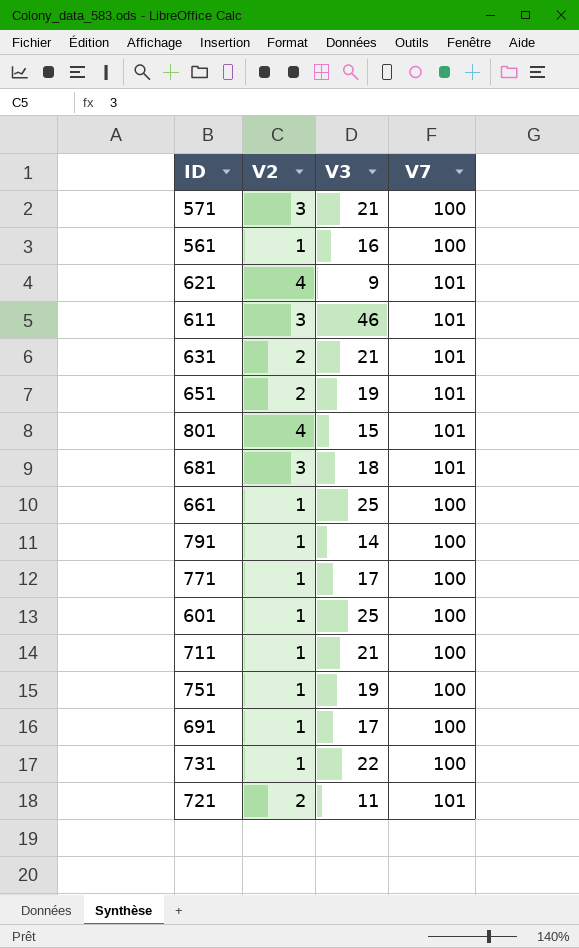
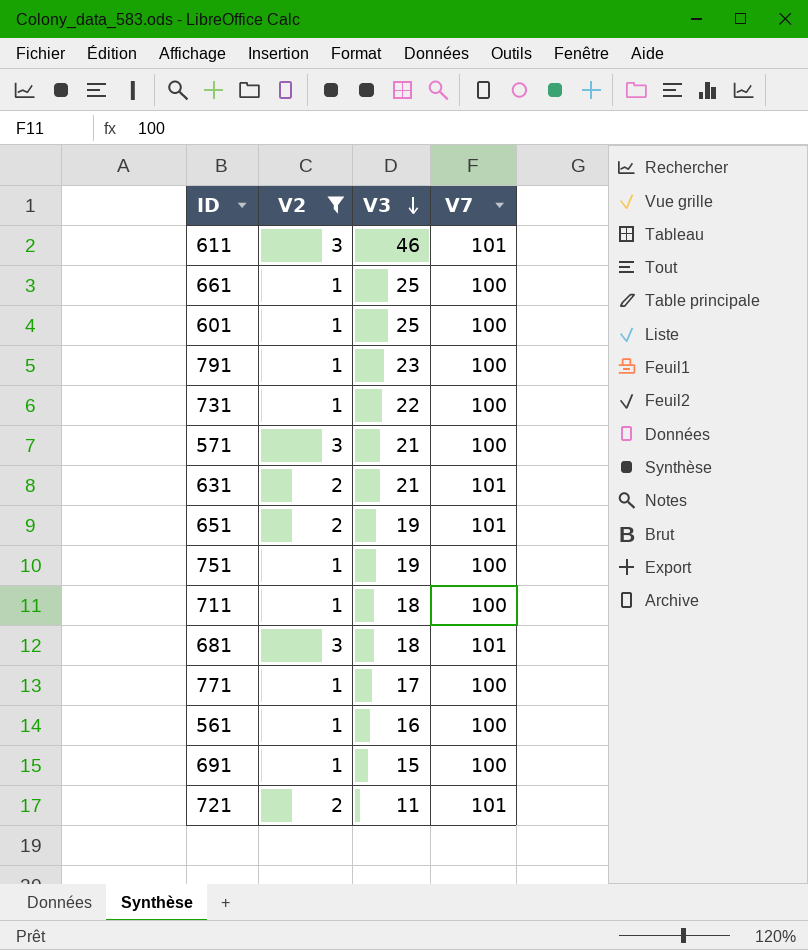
filter: none -> V2 != 4
row order: none -> V3 descending
791 | V3: 14 -> 23
711 | V3: 21 -> 18
691 | V3: 17 -> 15

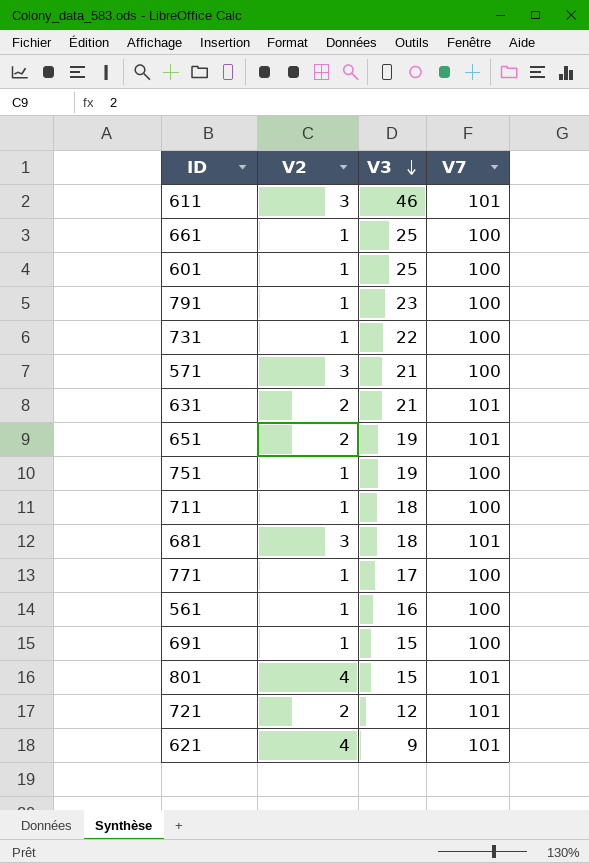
filter: V2 != 4 -> none
721 | V3: 11 -> 12

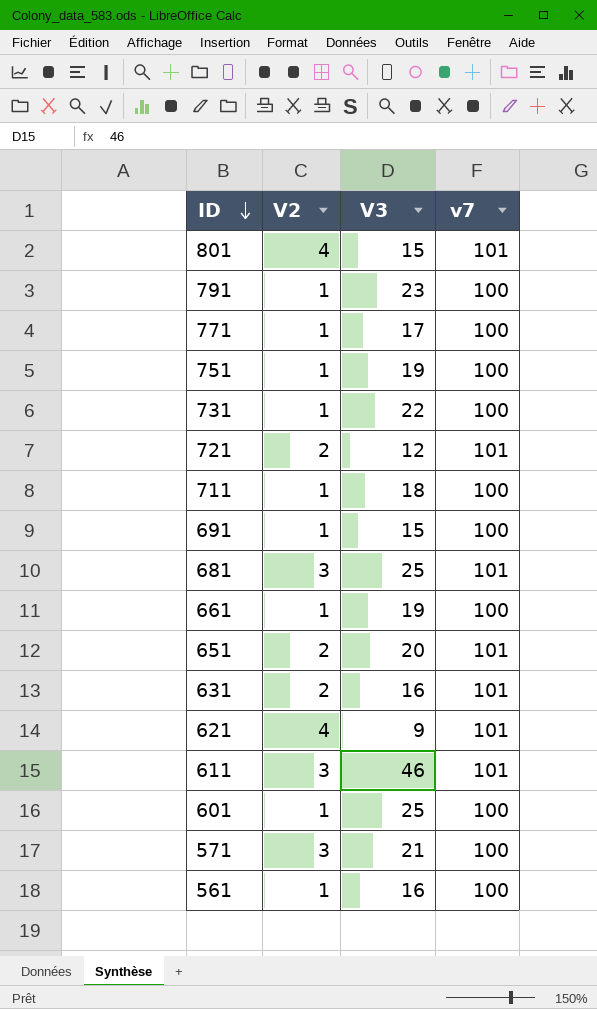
row order: V3 descending -> ID descending
column name: V7 -> v7
681 | V3: 18 -> 25
661 | V3: 25 -> 19
651 | V3: 19 -> 20
631 | V3: 21 -> 16

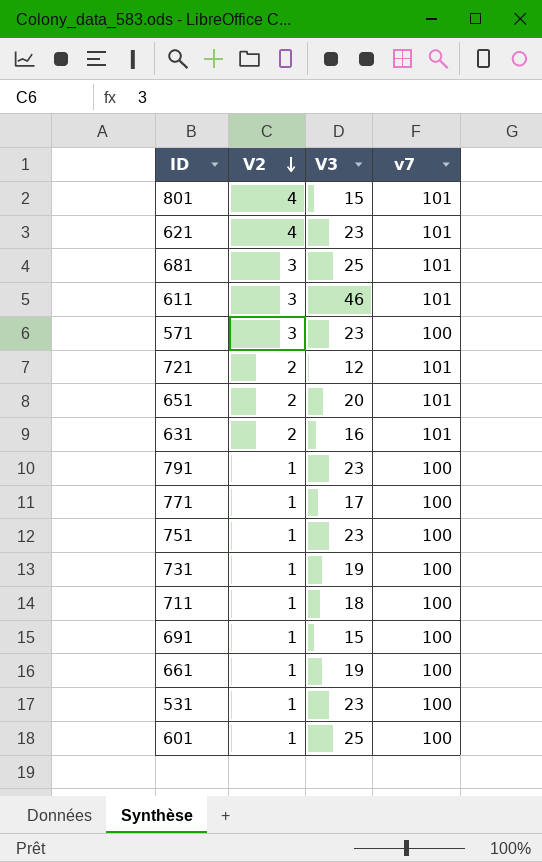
row order: ID descending -> V2 descending
row 561: 1 | 16 | 100 -> none
621 | V3: 9 -> 23
571 | V3: 21 -> 23
751 | V3: 19 -> 23
731 | V3: 22 -> 19
row 531: none -> 1 | 23 | 100

